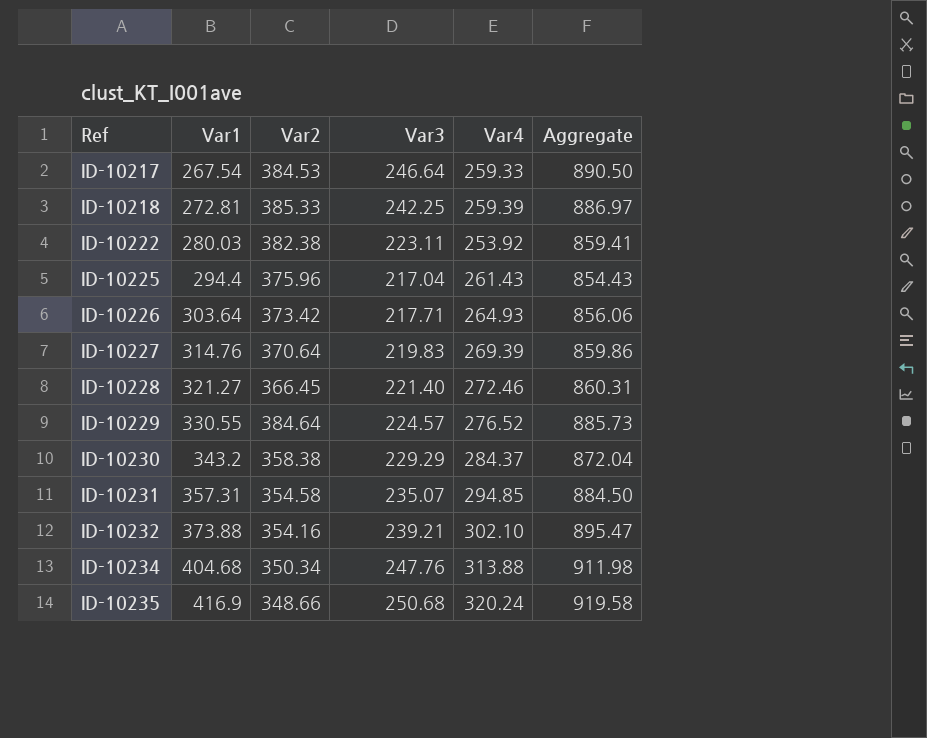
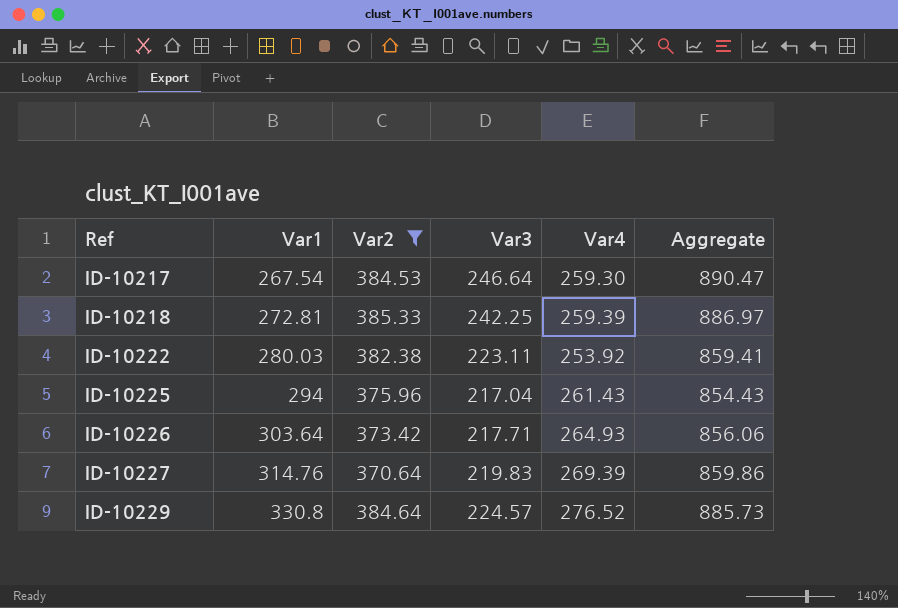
filter: none -> Var2 >= 370.64
ID-10217 | Var4: 259.33 -> 259.30
ID-10217 | Aggregate: 890.50 -> 890.47
ID-10225 | Var1: 294.4 -> 294
ID-10229 | Var1: 330.55 -> 330.8

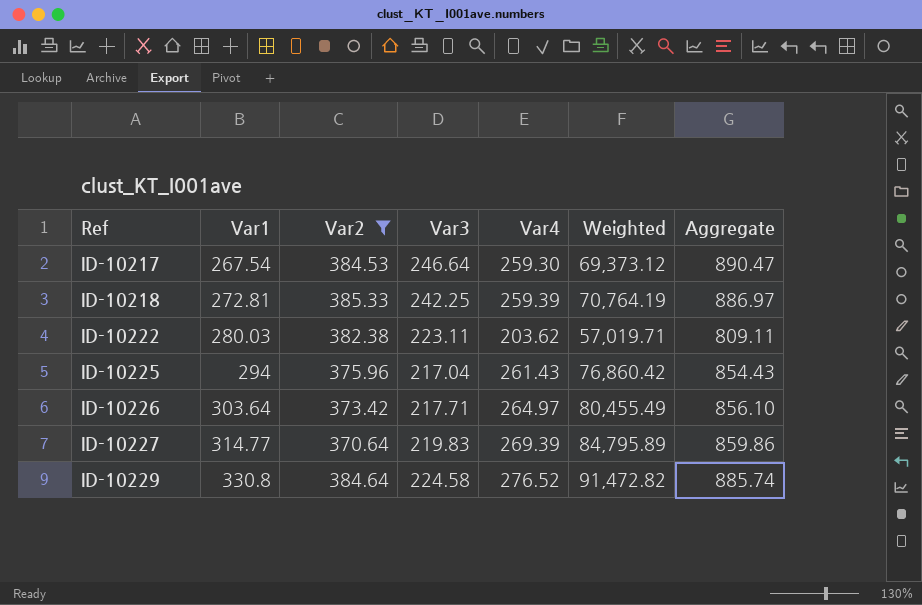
column Weighted | formula: none -> [Var1] * [Var4]
ID-10222 | Var4: 253.92 -> 203.62
ID-10222 | Aggregate: 859.41 -> 809.11
ID-10226 | Var4: 264.93 -> 264.97
ID-10226 | Aggregate: 856.06 -> 856.10
ID-10227 | Var1: 314.76 -> 314.77
ID-10229 | Var3: 224.57 -> 224.58
ID-10229 | Aggregate: 885.73 -> 885.74

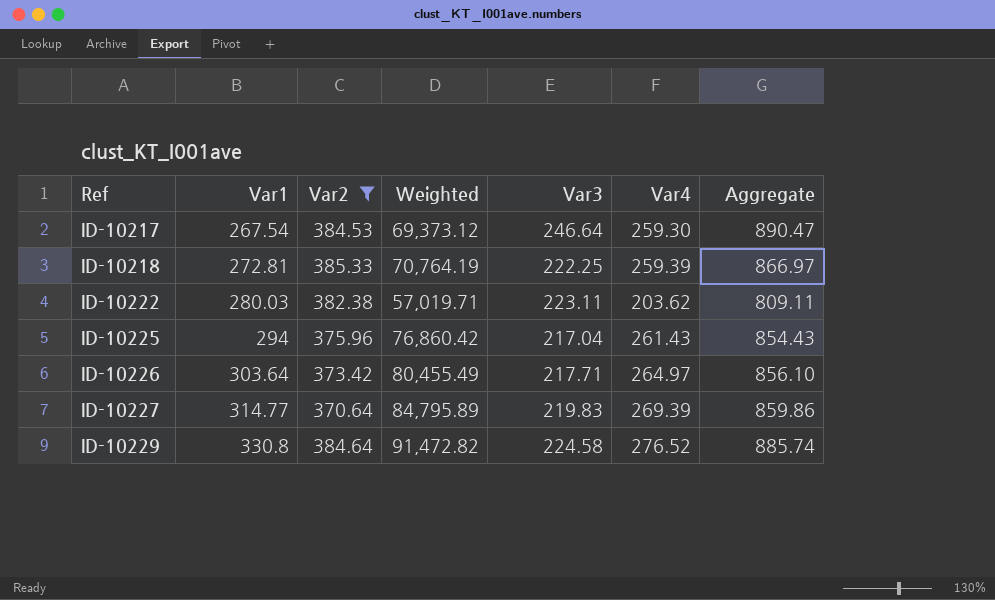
column Weighted | position: 6 -> 4
ID-10218 | Var3: 242.25 -> 222.25
ID-10218 | Aggregate: 886.97 -> 866.97

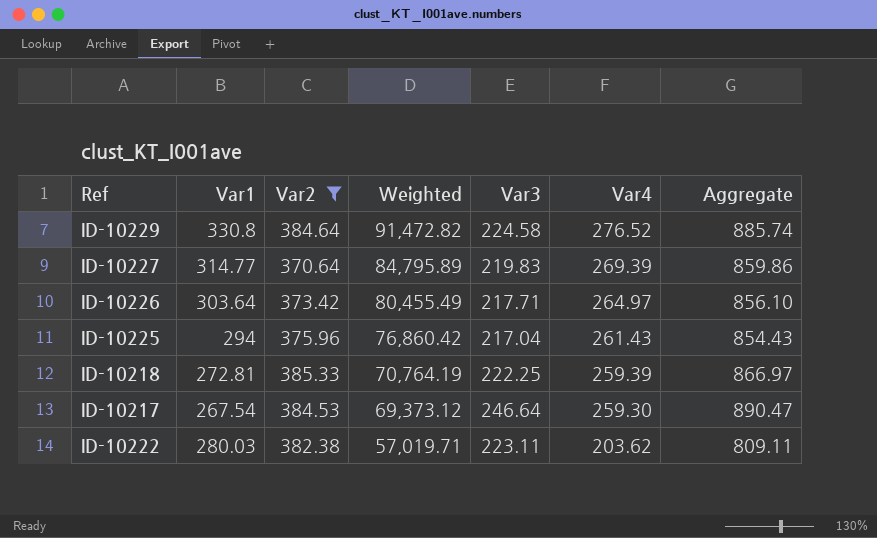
row order: Ref ascending -> Weighted descending

